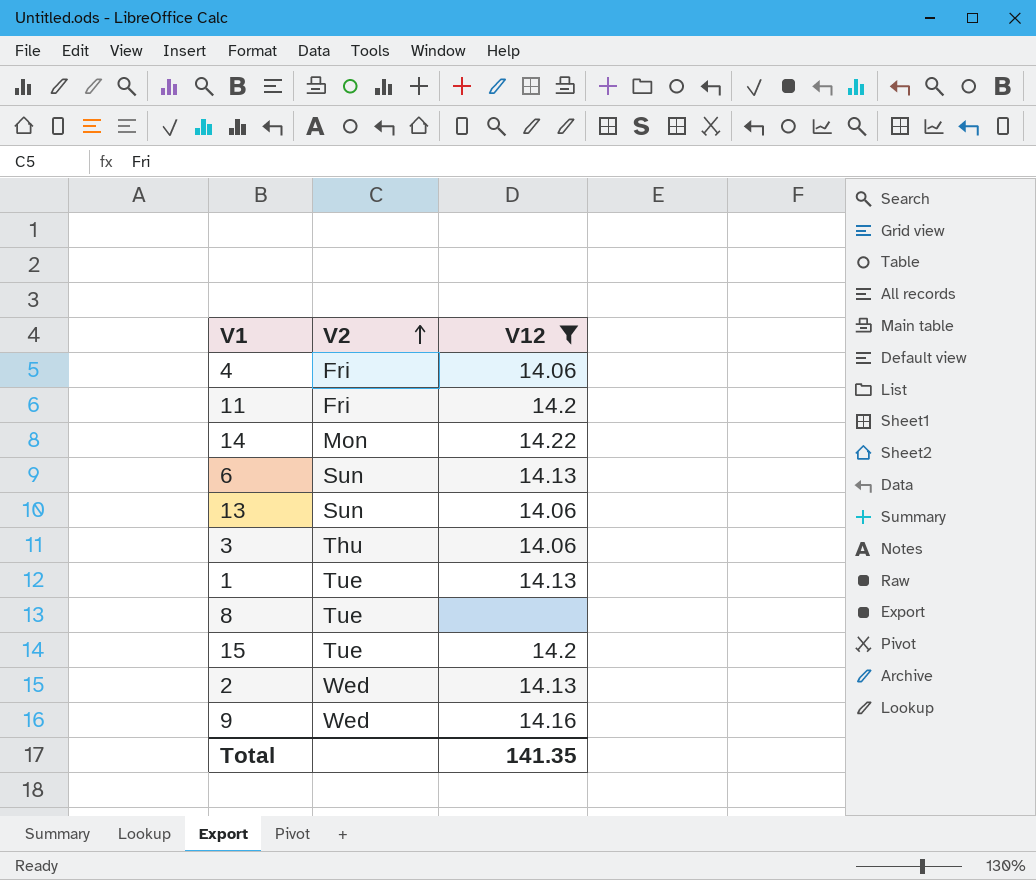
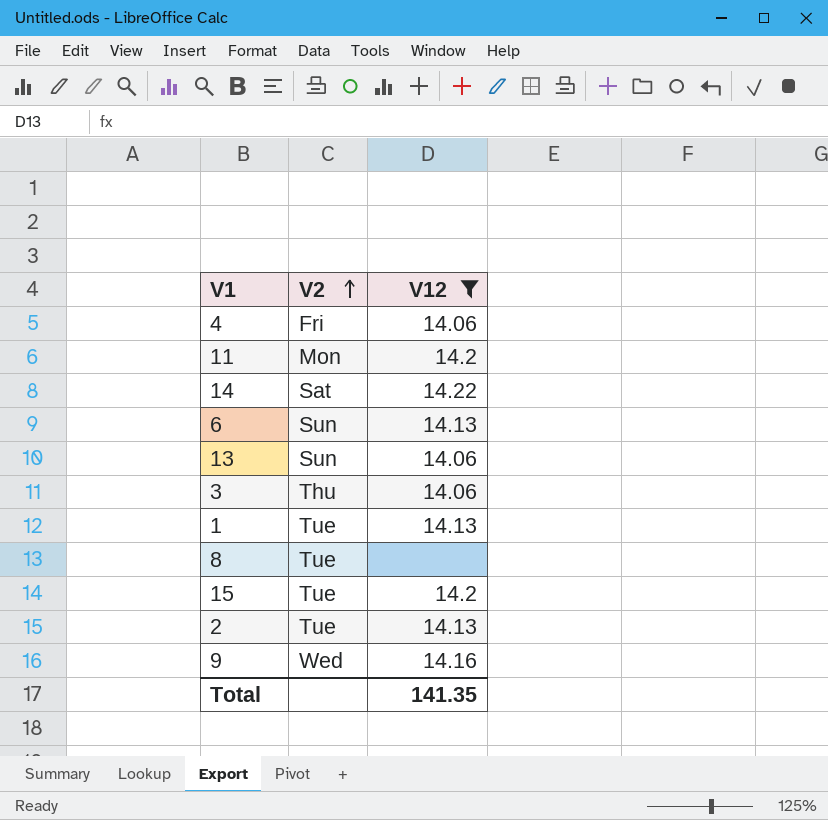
11 | V2: Fri -> Mon
14 | V2: Mon -> Sat
2 | V2: Wed -> Tue

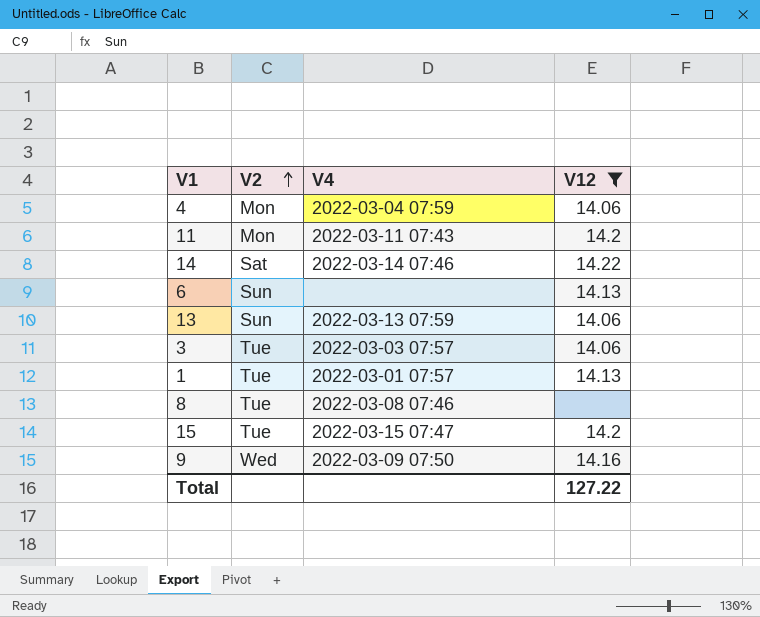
column V4 | position: none -> 3
row 2: Tue | 14.13 -> none
4 | V2: Fri -> Mon
3 | V2: Thu -> Tue
Total | V12: 141.35 -> 127.22

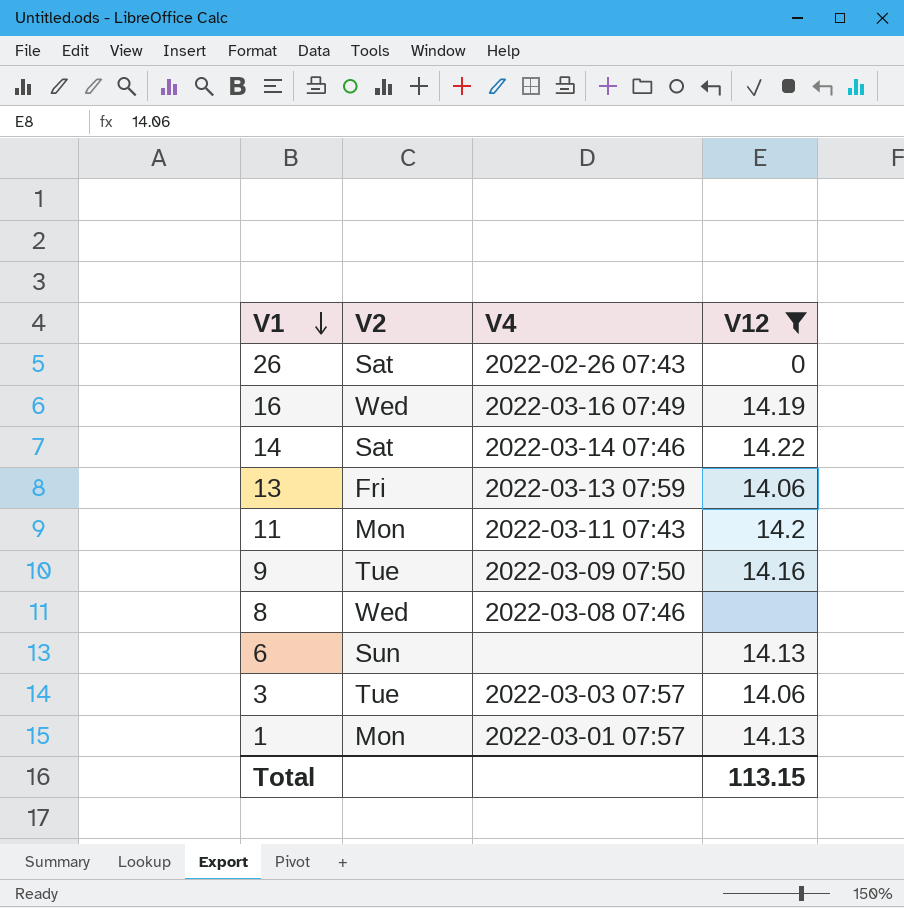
row order: V2 ascending -> V1 descending
row 4: Mon | 2022-03-04 07:59 | 14.06 -> none
row 15: Tue | 2022-03-15 07:47 | 14.2 -> none
row 26: none -> Sat | 2022-02-26 07:43 | 0
row 16: none -> Wed | 2022-03-16 07:49 | 14.19
13 | V2: Sun -> Fri
9 | V2: Wed -> Tue
8 | V2: Tue -> Wed
1 | V2: Tue -> Mon
Total | V12: 127.22 -> 113.15

